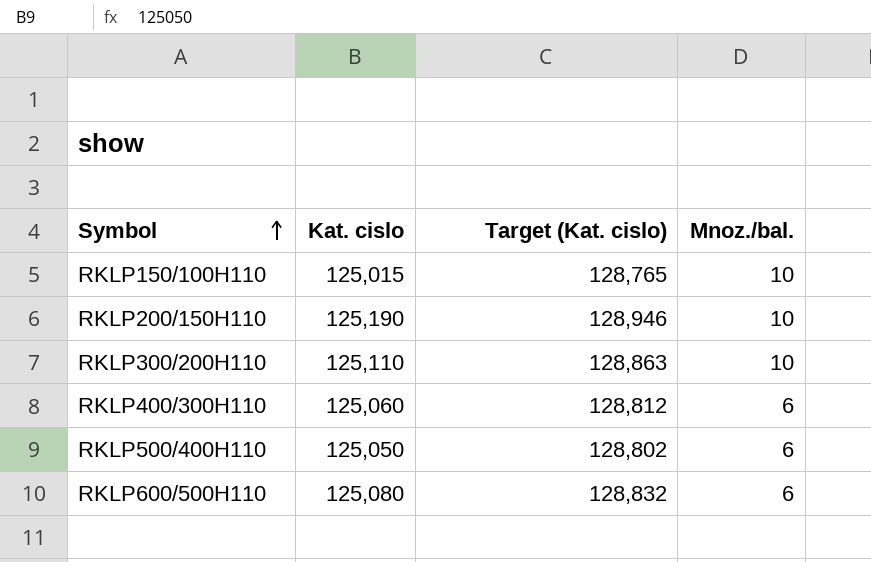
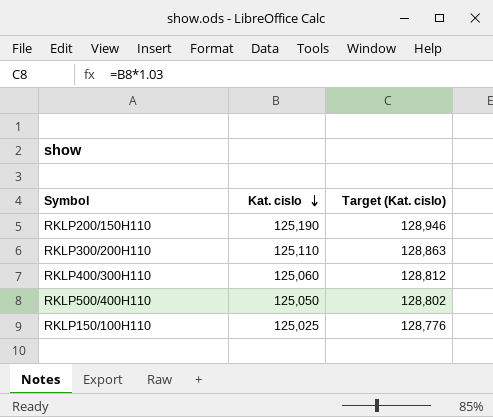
row order: Symbol ascending -> Kat. cislo descending
column Mnoz./bal. | position: 4 -> none
row RKLP600/500H110: 125,080 | 128,832 | 6 -> none
RKLP150/100H110 | Kat. cislo: 125,015 -> 125,025
RKLP150/100H110 | Target (Kat. cislo): 128,765 -> 128,776

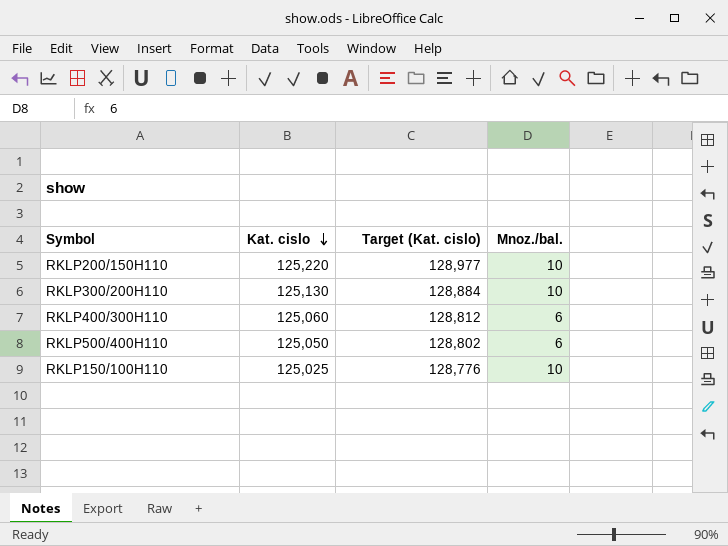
column Mnoz./bal. | position: none -> 4
RKLP200/150H110 | Kat. cislo: 125,190 -> 125,220
RKLP200/150H110 | Target (Kat. cislo): 128,946 -> 128,977
RKLP300/200H110 | Kat. cislo: 125,110 -> 125,130
RKLP300/200H110 | Target (Kat. cislo): 128,863 -> 128,884

